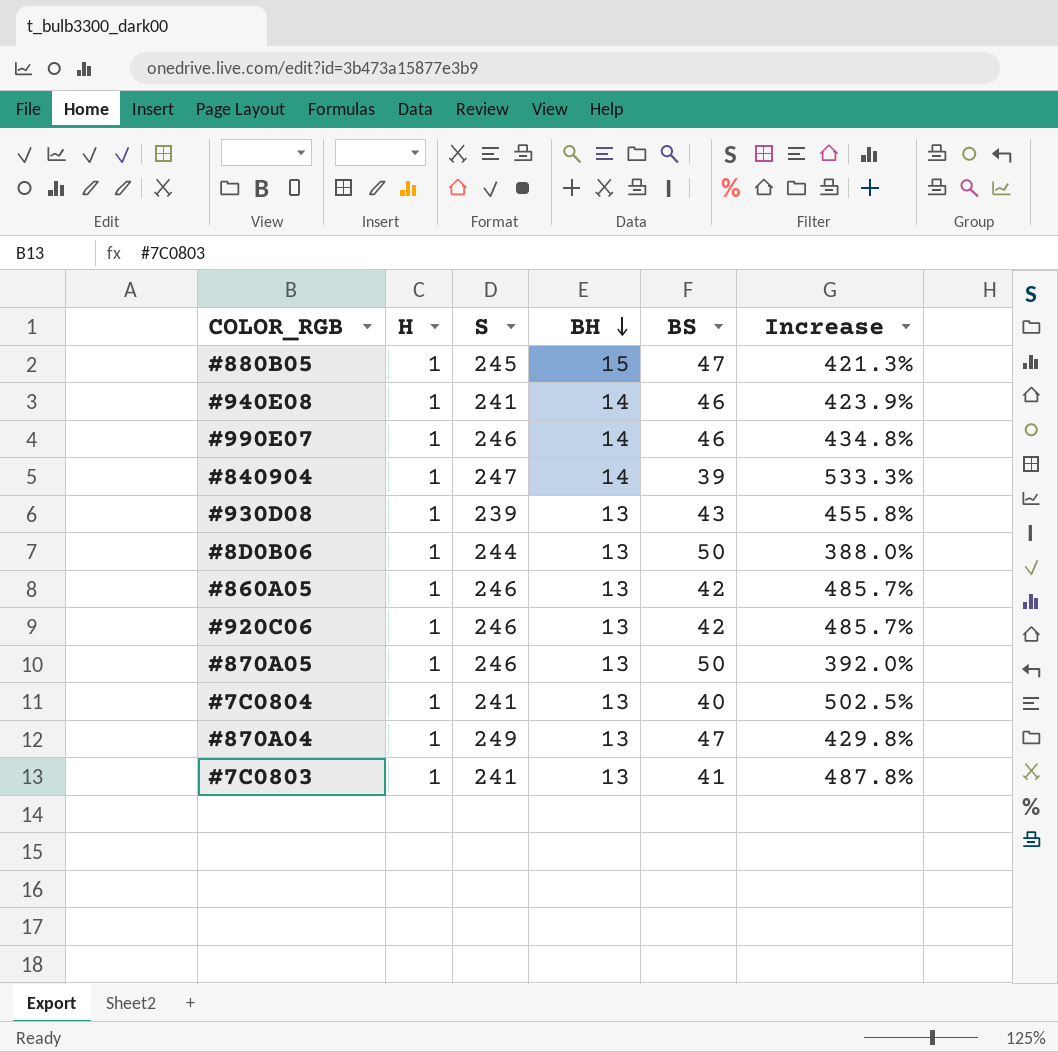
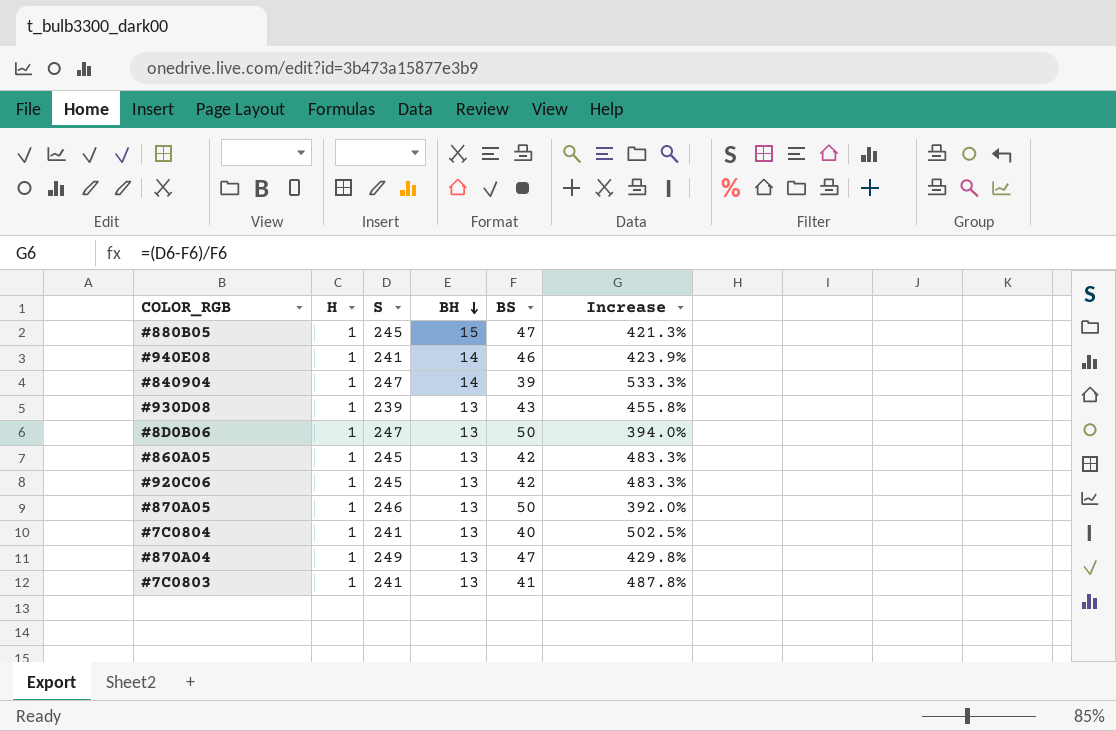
row #990E07: 1 | 246 | 14 | 46 | 434.8% -> none
#8D0B06 | S: 244 -> 247
#8D0B06 | Increase: 388.0% -> 394.0%
#860A05 | S: 246 -> 245
#860A05 | Increase: 485.7% -> 483.3%
#920C06 | S: 246 -> 245
#920C06 | Increase: 485.7% -> 483.3%

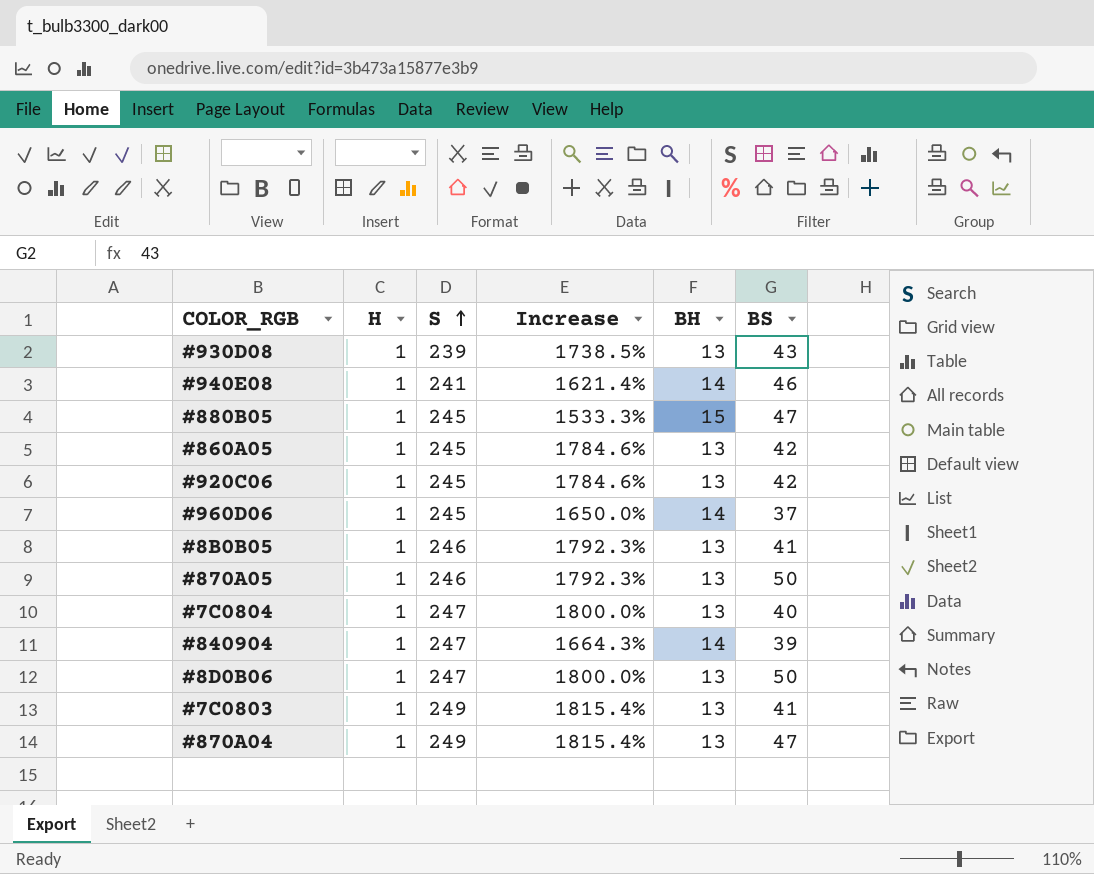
row order: BH descending -> S ascending
column Increase | formula: ([S] - [BS]) / [BS] -> ([S] - [BH]) / [BH]
column Increase | position: 6 -> 4
row #960D06: none -> 1 | 245 | 1650.0% | 14 | 37
row #8B0B05: none -> 1 | 246 | 1792.3% | 13 | 41
#7C0804 | S: 241 -> 247
#7C0803 | S: 241 -> 249

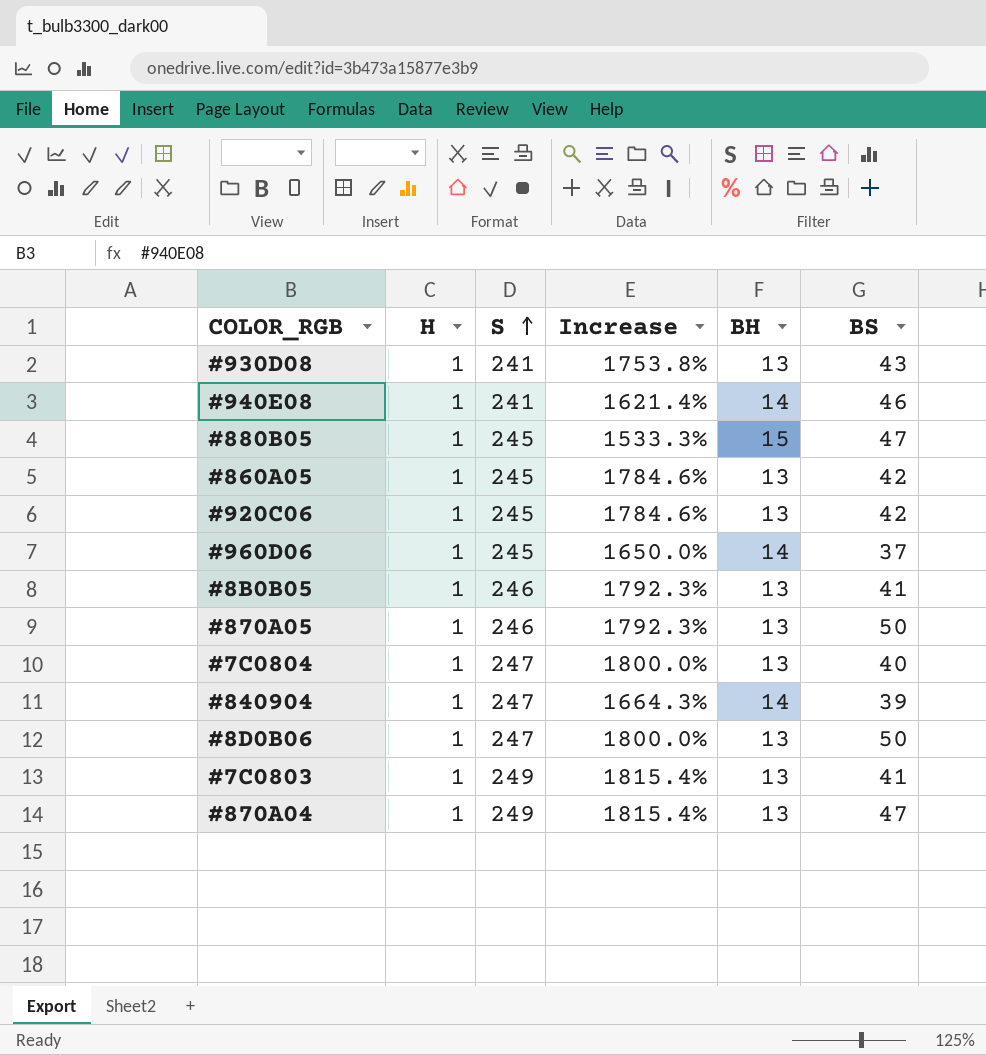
#930D08 | S: 239 -> 241
#930D08 | Increase: 1738.5% -> 1753.8%

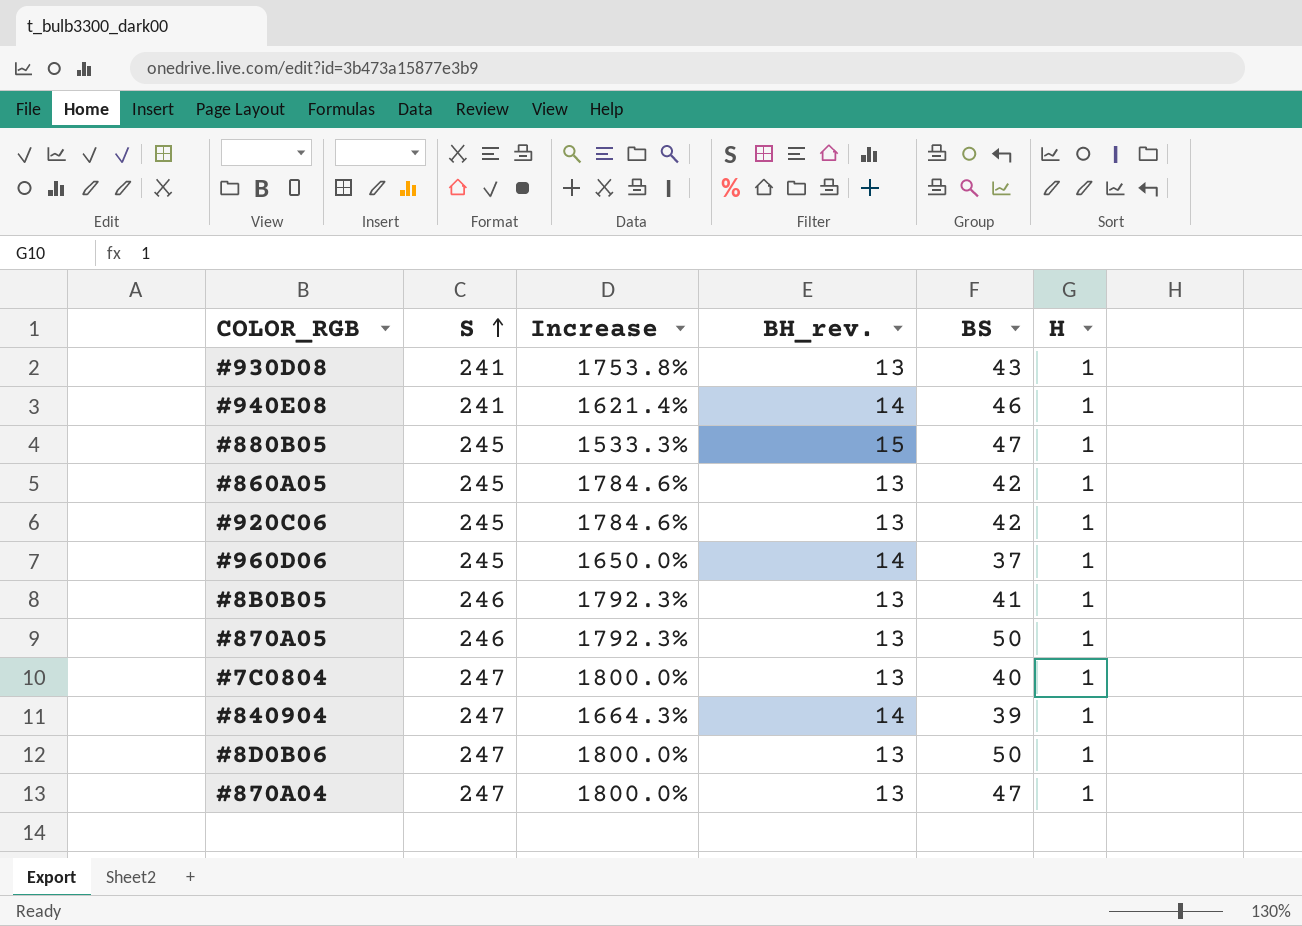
column name: BH -> BH_rev.
column H | position: 2 -> 6
row #7C0803: 1 | 249 | 1815.4% | 13 | 41 -> none
#870A04 | S: 249 -> 247
#870A04 | Increase: 1815.4% -> 1800.0%

